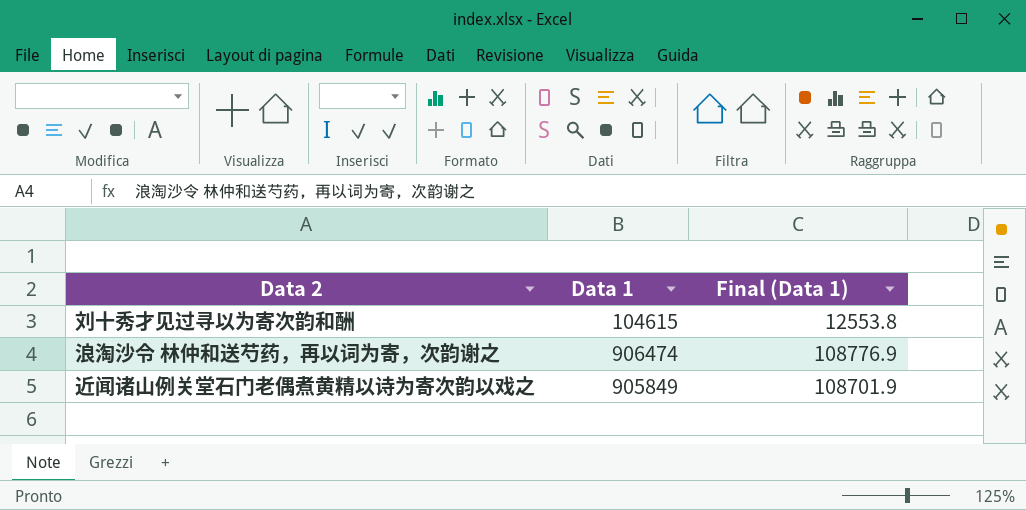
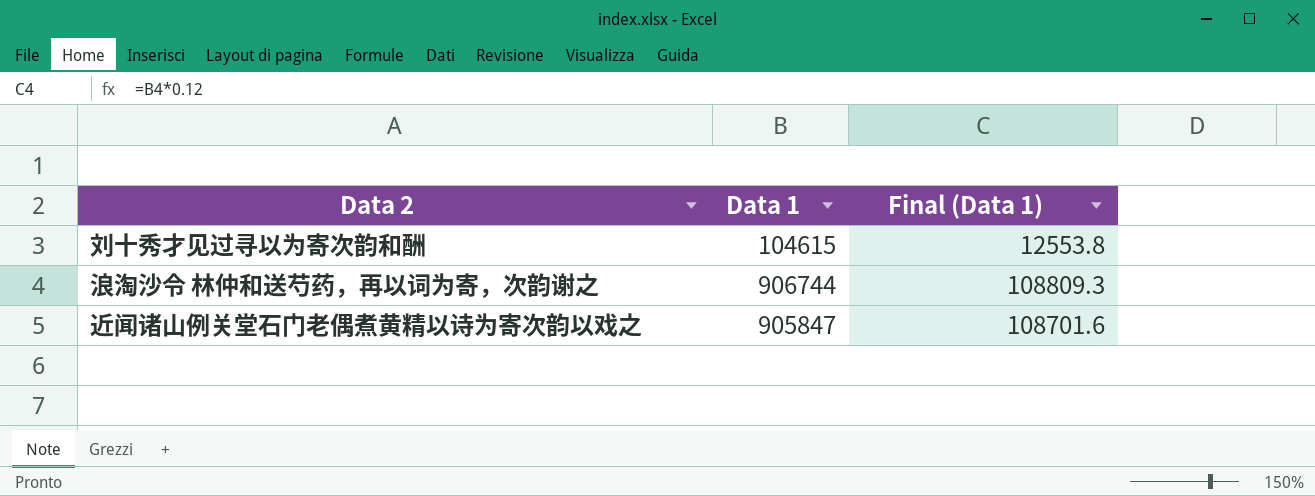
浪淘沙令 林仲和送芍药，再以词为寄，次韵谢之 | Data 1: 906474 -> 906744
浪淘沙令 林仲和送芍药，再以词为寄，次韵谢之 | Final (Data 1): 108776.9 -> 108809.3
近闻诸山例关堂石门老偶煮黄精以诗为寄次韵以戏之 | Data 1: 905849 -> 905847
近闻诸山例关堂石门老偶煮黄精以诗为寄次韵以戏之 | Final (Data 1): 108701.9 -> 108701.6

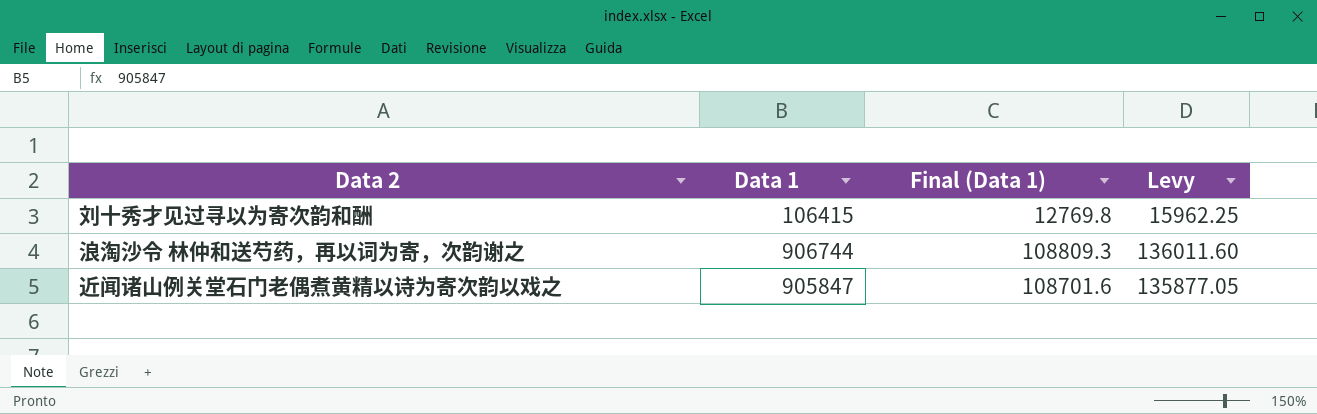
column Levy | formula: none -> [Data 1] * 0.15
刘十秀才见过寻以为寄次韵和酬 | Data 1: 104615 -> 106415
刘十秀才见过寻以为寄次韵和酬 | Final (Data 1): 12553.8 -> 12769.8

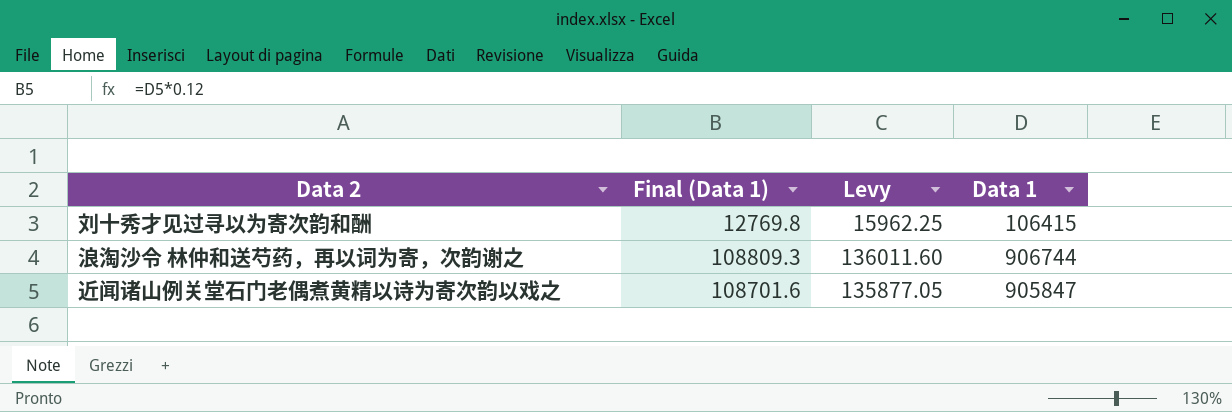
column Data 1 | position: 2 -> 4

